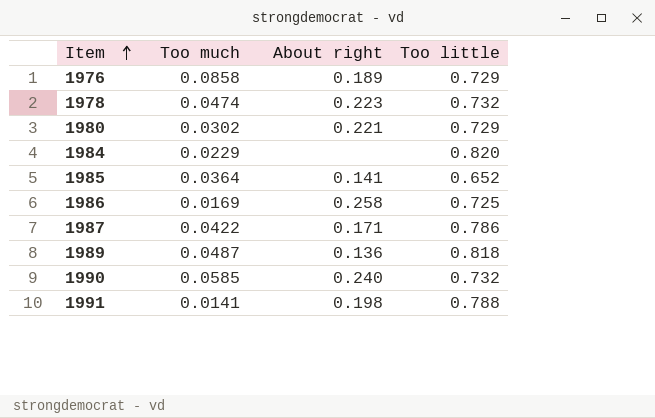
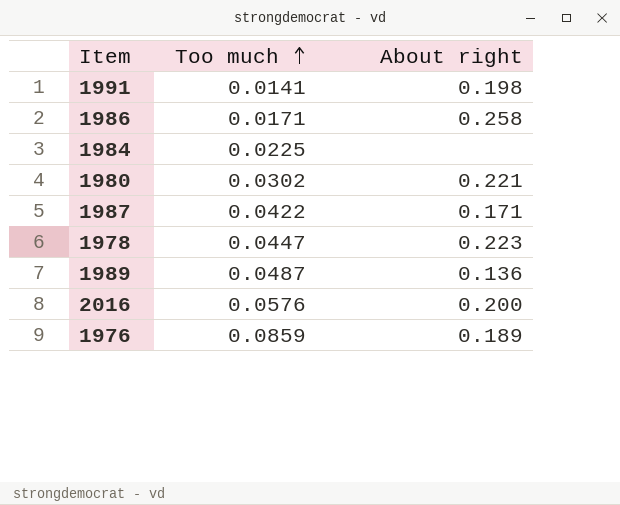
row order: Item ascending -> Too much ascending
column Too little | position: 4 -> none
row 1985: 0.0364 | 0.141 | 0.652 -> none
row 1990: 0.0585 | 0.240 | 0.732 -> none
1986 | Too much: 0.0169 -> 0.0171
1984 | Too much: 0.0229 -> 0.0225
1978 | Too much: 0.0474 -> 0.0447
row 2016: none -> 0.0576 | 0.200
1976 | Too much: 0.0858 -> 0.0859

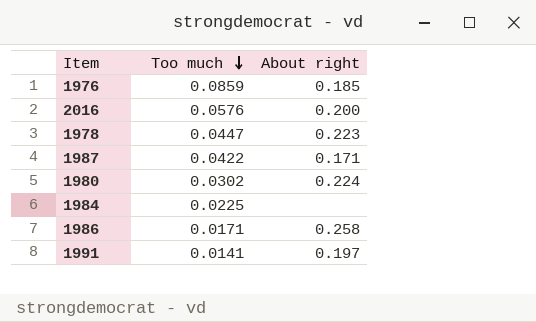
row order: Too much ascending -> Too much descending
row 1989: 0.0487 | 0.136 -> none
1976 | About right: 0.189 -> 0.185
1980 | About right: 0.221 -> 0.224
1991 | About right: 0.198 -> 0.197

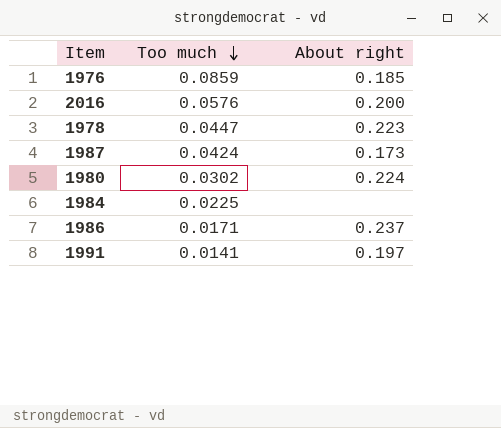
1987 | Too much: 0.0422 -> 0.0424
1987 | About right: 0.171 -> 0.173
1986 | About right: 0.258 -> 0.237

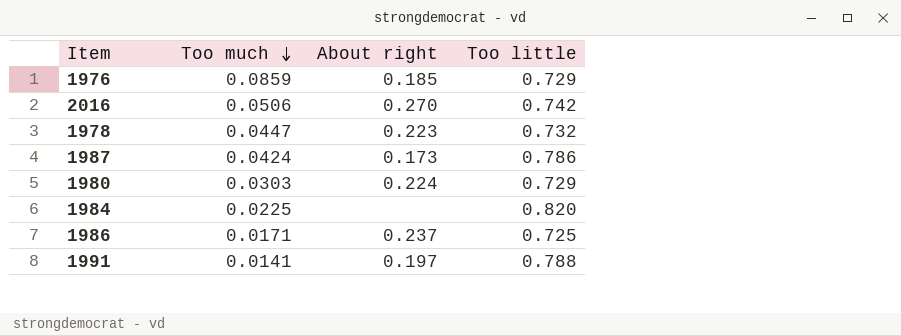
column Too little | position: none -> 4
2016 | Too much: 0.0576 -> 0.0506
2016 | About right: 0.200 -> 0.270
1980 | Too much: 0.0302 -> 0.0303

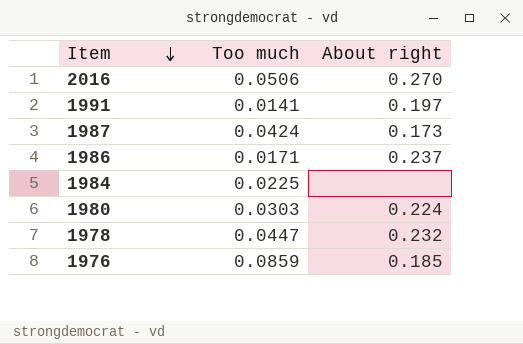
row order: Too much descending -> Item descending
column Too little | position: 4 -> none
1978 | About right: 0.223 -> 0.232

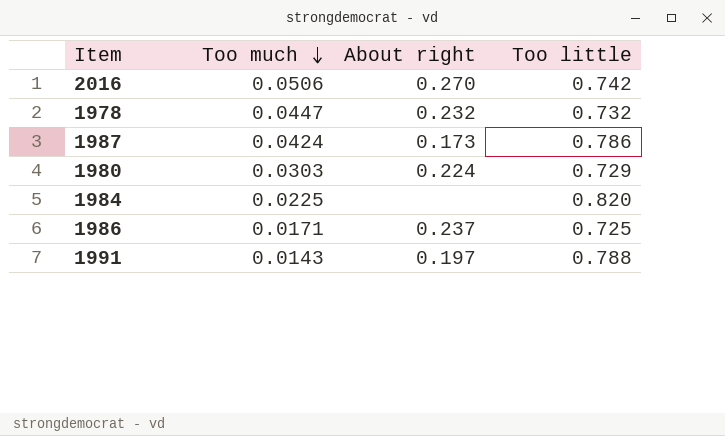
row order: Item descending -> Too much descending
column Too little | position: none -> 4
row 1976: 0.0859 | 0.185 -> none
1991 | Too much: 0.0141 -> 0.0143

